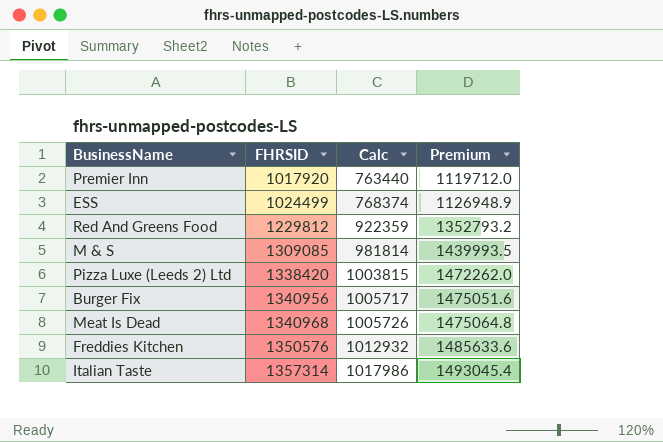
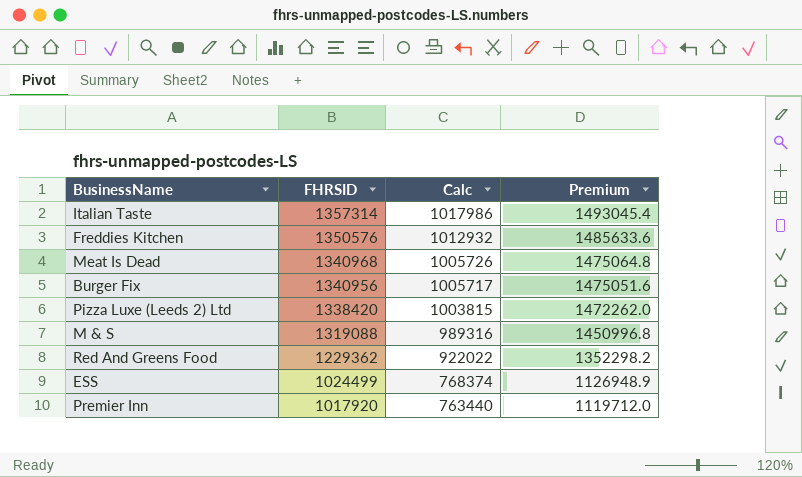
row order: FHRSID ascending -> FHRSID descending
M & S | FHRSID: 1309085 -> 1319088
M & S | Calc: 981814 -> 989316
M & S | Premium: 1439993.5 -> 1450996.8
Red And Greens Food | FHRSID: 1229812 -> 1229362
Red And Greens Food | Calc: 922359 -> 922022
Red And Greens Food | Premium: 1352793.2 -> 1352298.2

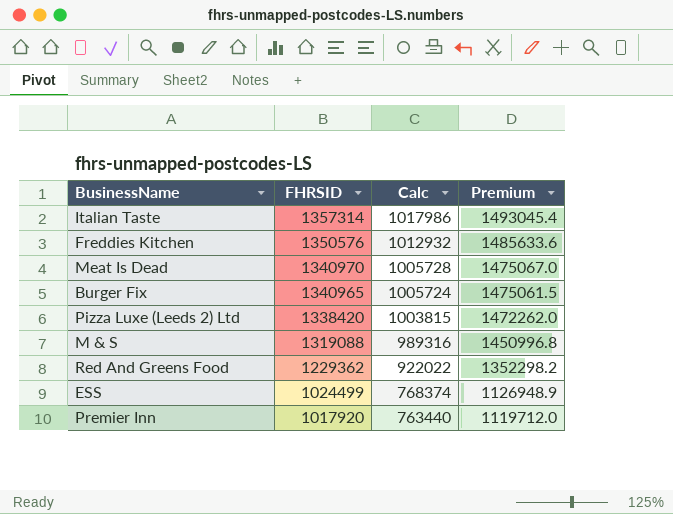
Meat Is Dead | FHRSID: 1340968 -> 1340970
Meat Is Dead | Calc: 1005726 -> 1005728
Meat Is Dead | Premium: 1475064.8 -> 1475067.0
Burger Fix | FHRSID: 1340956 -> 1340965
Burger Fix | Calc: 1005717 -> 1005724
Burger Fix | Premium: 1475051.6 -> 1475061.5

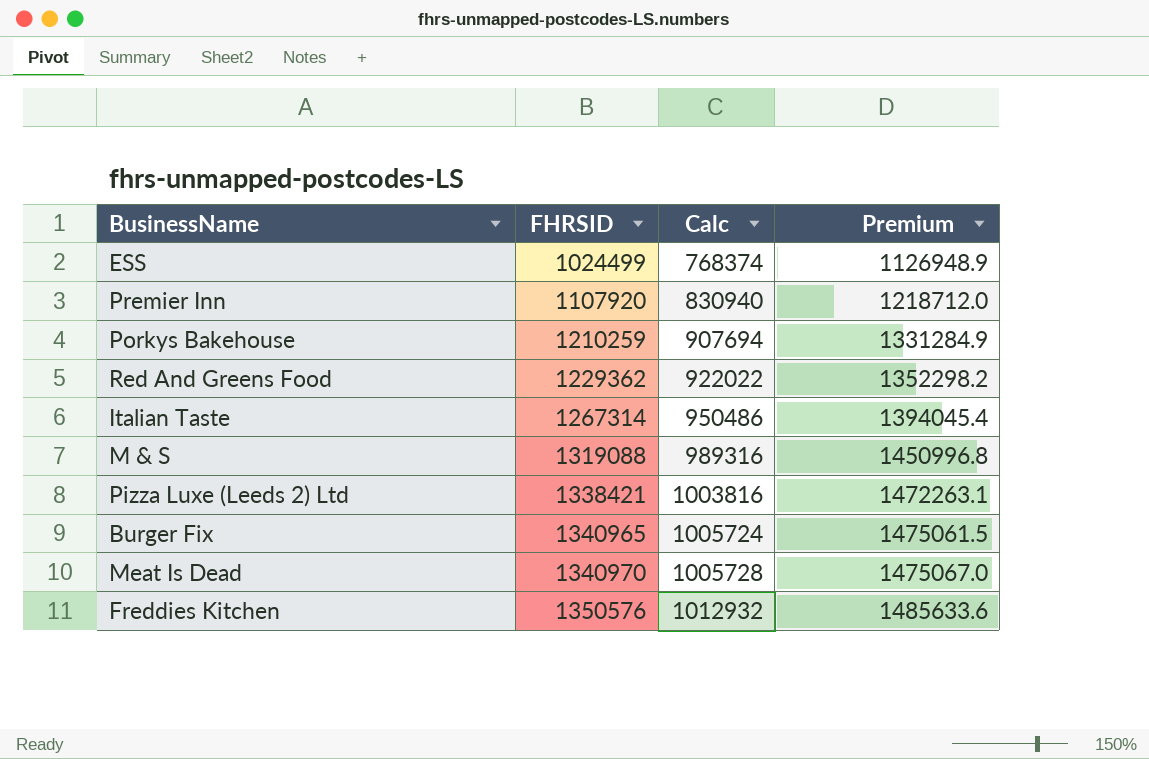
row order: FHRSID descending -> FHRSID ascending
Premier Inn | FHRSID: 1017920 -> 1107920
Premier Inn | Calc: 763440 -> 830940
Premier Inn | Premium: 1119712.0 -> 1218712.0
row Porkys Bakehouse: none -> 1210259 | 907694 | 1331284.9
Italian Taste | FHRSID: 1357314 -> 1267314
Italian Taste | Calc: 1017986 -> 950486
Italian Taste | Premium: 1493045.4 -> 1394045.4
Pizza Luxe (Leeds 2) Ltd | FHRSID: 1338420 -> 1338421
Pizza Luxe (Leeds 2) Ltd | Calc: 1003815 -> 1003816
Pizza Luxe (Leeds 2) Ltd | Premium: 1472262.0 -> 1472263.1

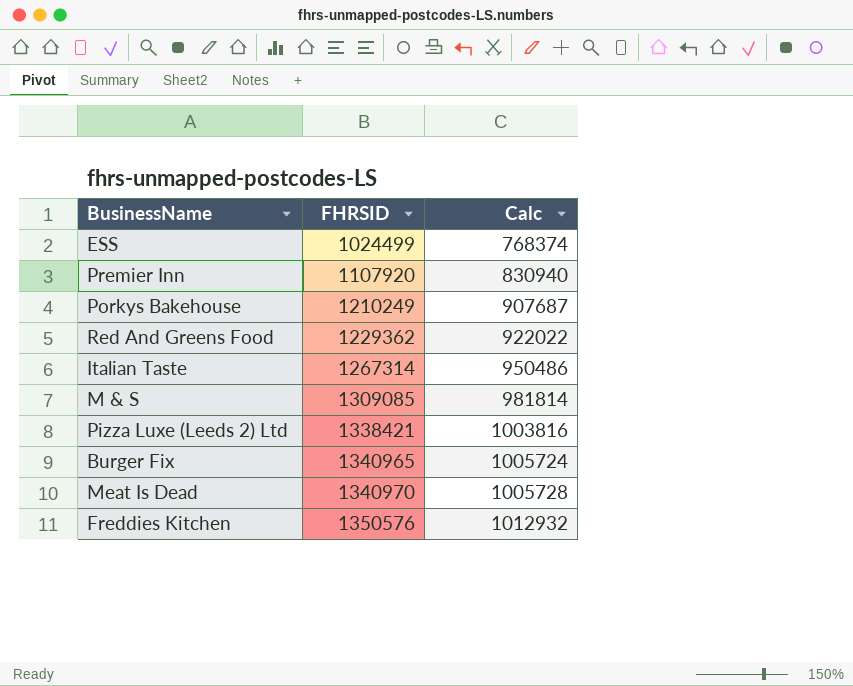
column Premium | formula: [FHRSID] * 1.1 -> none
Porkys Bakehouse | FHRSID: 1210259 -> 1210249
Porkys Bakehouse | Calc: 907694 -> 907687
M & S | FHRSID: 1319088 -> 1309085
M & S | Calc: 989316 -> 981814

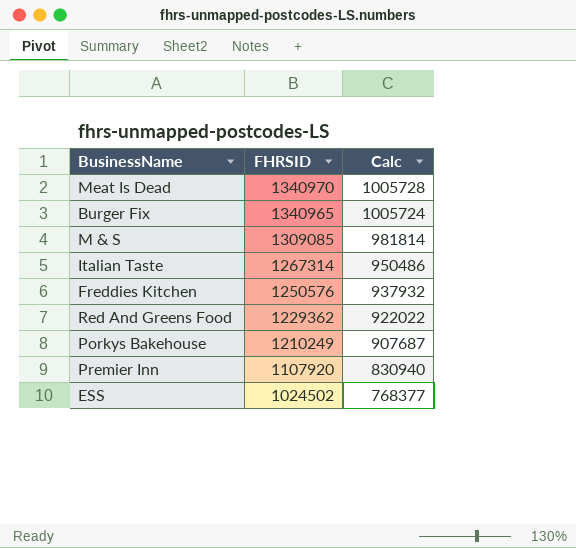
row order: FHRSID ascending -> FHRSID descending
row Pizza Luxe (Leeds 2) Ltd: 1338421 | 1003816 -> none
Freddies Kitchen | FHRSID: 1350576 -> 1250576
Freddies Kitchen | Calc: 1012932 -> 937932
ESS | FHRSID: 1024499 -> 1024502
ESS | Calc: 768374 -> 768377

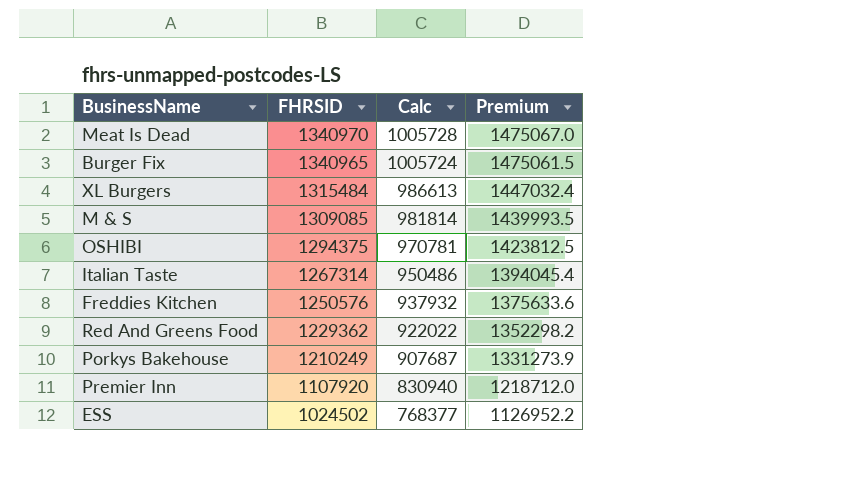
column Premium | formula: none -> [FHRSID] * 1.1
row XL Burgers: none -> 1315484 | 986613 | 1447032.4
row OSHIBI: none -> 1294375 | 970781 | 1423812.5

